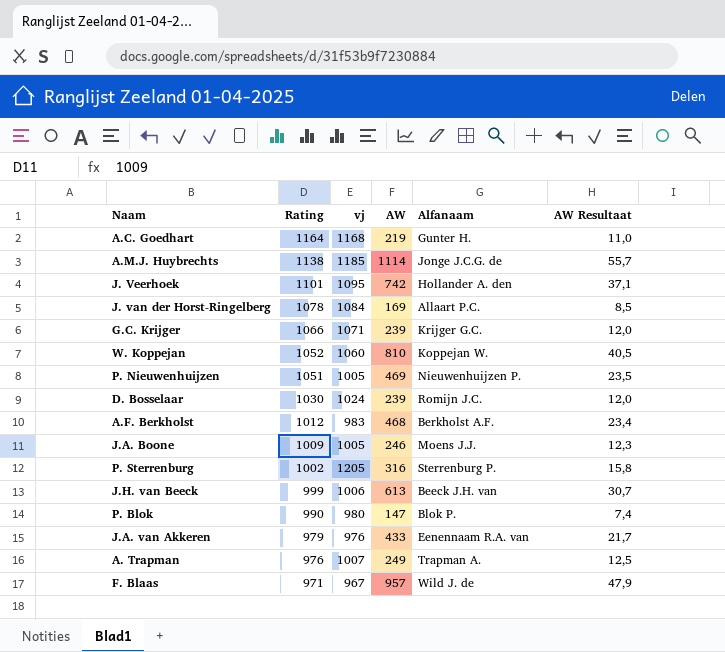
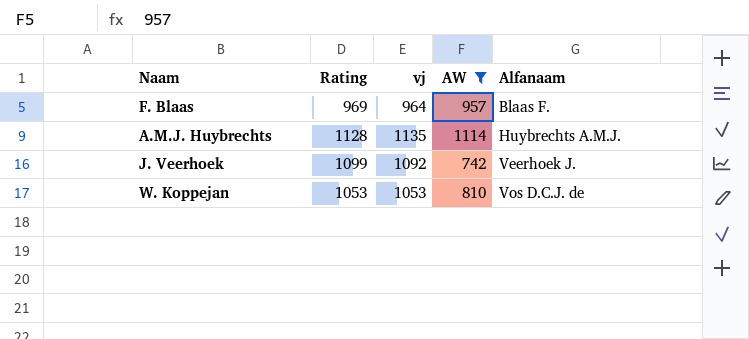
filter: none -> AW >= 742
row order: Rating descending -> Alfanaam ascending
column AW Resultaat | formula: [AW] * 0,05 -> none
F. Blaas | Rating: 971 -> 969
F. Blaas | vj: 967 -> 964
F. Blaas | Alfanaam: Wild J. de -> Blaas F.
A.M.J. Huybrechts | Rating: 1138 -> 1128
A.M.J. Huybrechts | vj: 1185 -> 1135
A.M.J. Huybrechts | Alfanaam: Jonge J.C.G. de -> Huybrechts A.M.J.
J. Veerhoek | Rating: 1101 -> 1099
J. Veerhoek | vj: 1095 -> 1092
J. Veerhoek | Alfanaam: Hollander A. den -> Veerhoek J.
W. Koppejan | Rating: 1052 -> 1053
W. Koppejan | vj: 1060 -> 1053
W. Koppejan | Alfanaam: Koppejan W. -> Vos D.C.J. de

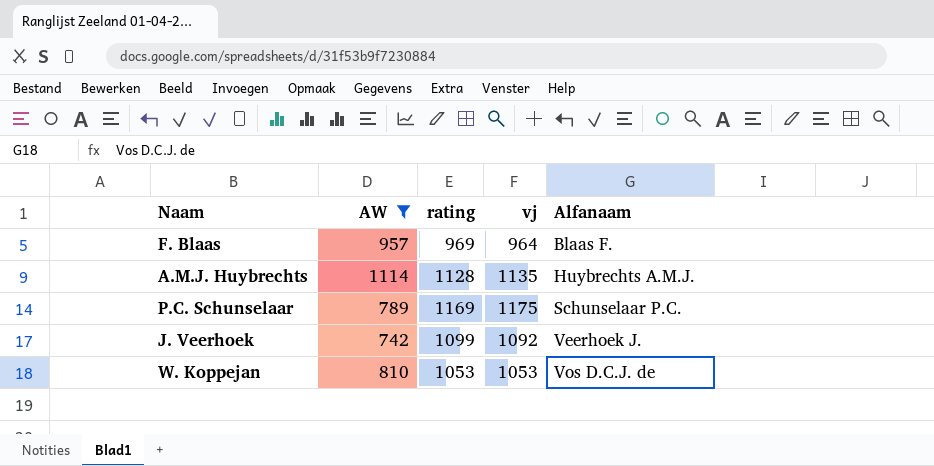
column AW | position: 4 -> 2
column name: Rating -> rating
row P.C. Schunselaar: none -> 789 | 1169 | 1175 | Schunselaar P.C.

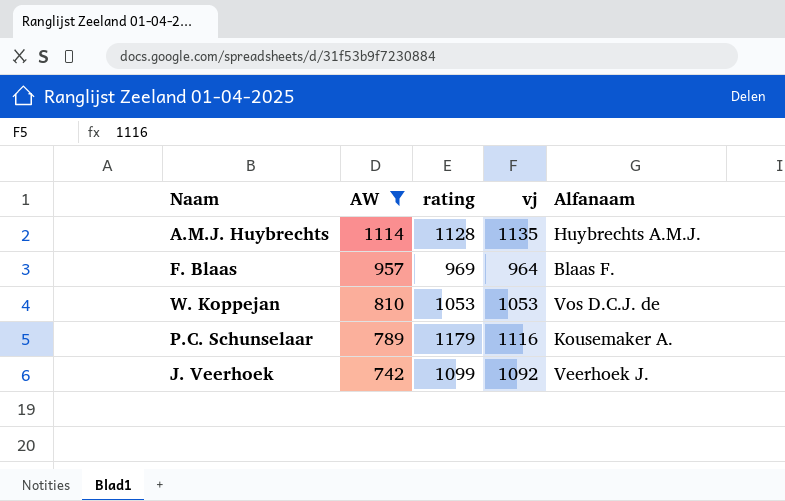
row order: Alfanaam ascending -> AW descending
P.C. Schunselaar | rating: 1169 -> 1179
P.C. Schunselaar | vj: 1175 -> 1116
P.C. Schunselaar | Alfanaam: Schunselaar P.C. -> Kousemaker A.

